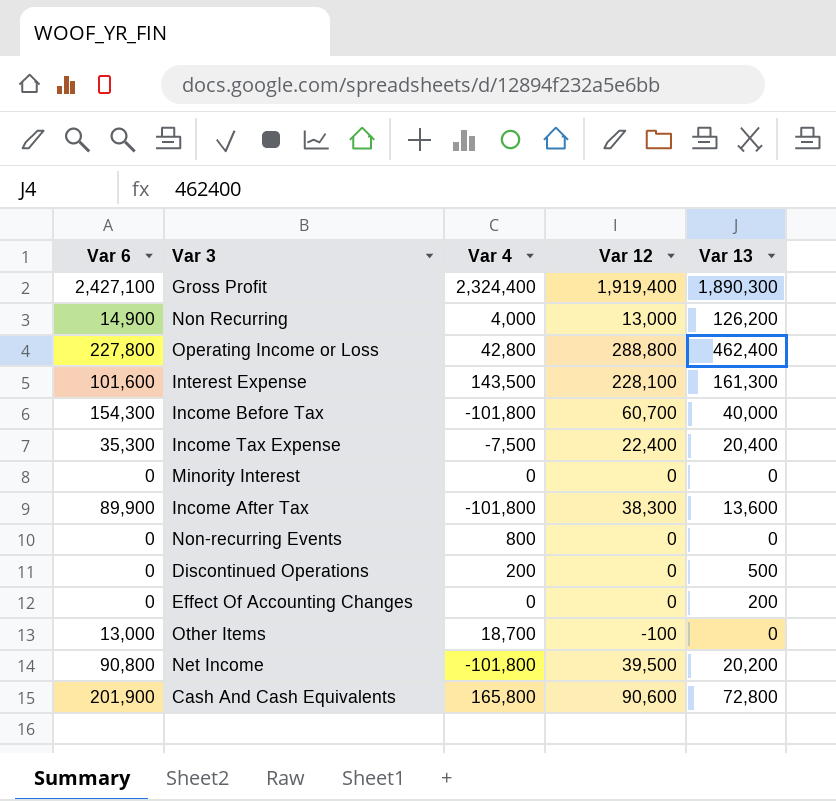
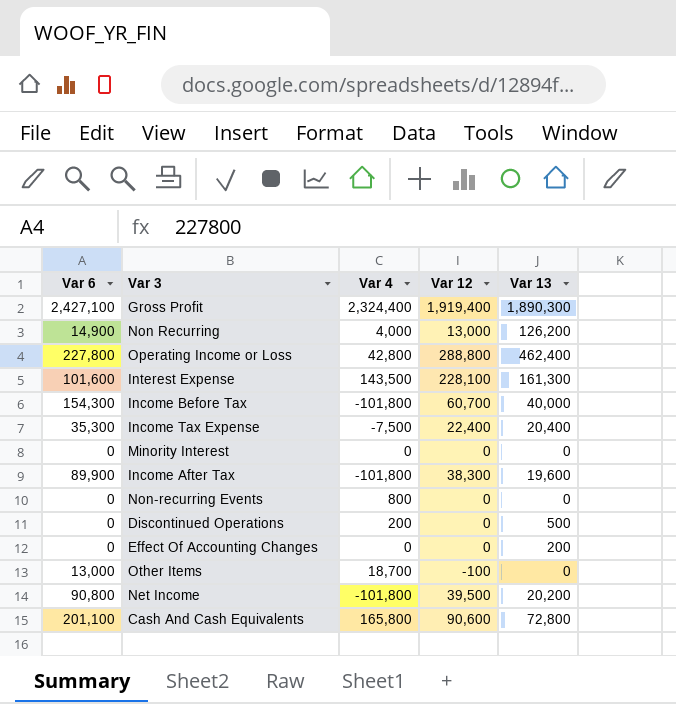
Income After Tax | Var 13: 13,600 -> 19,600
Cash And Cash Equivalents | Var 6: 201,900 -> 201,100

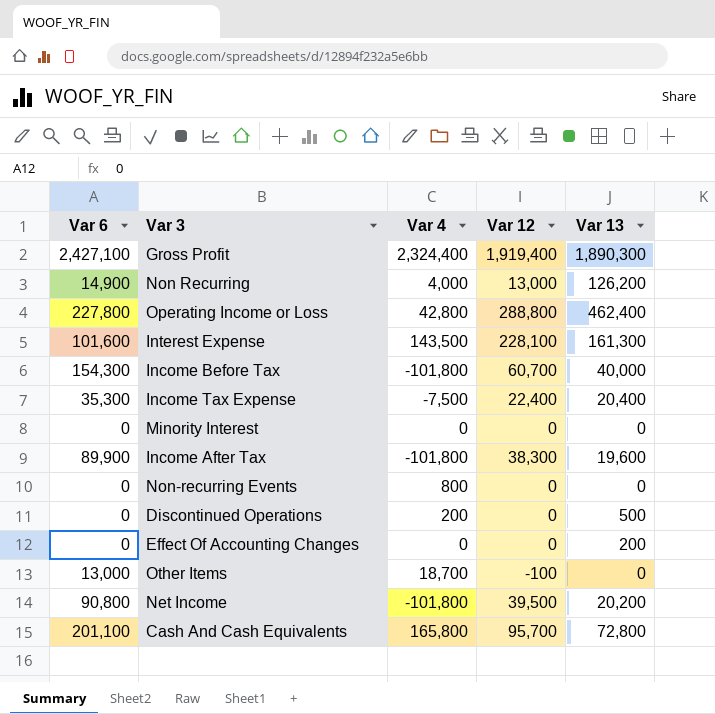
Cash And Cash Equivalents | Var 12: 90,600 -> 95,700

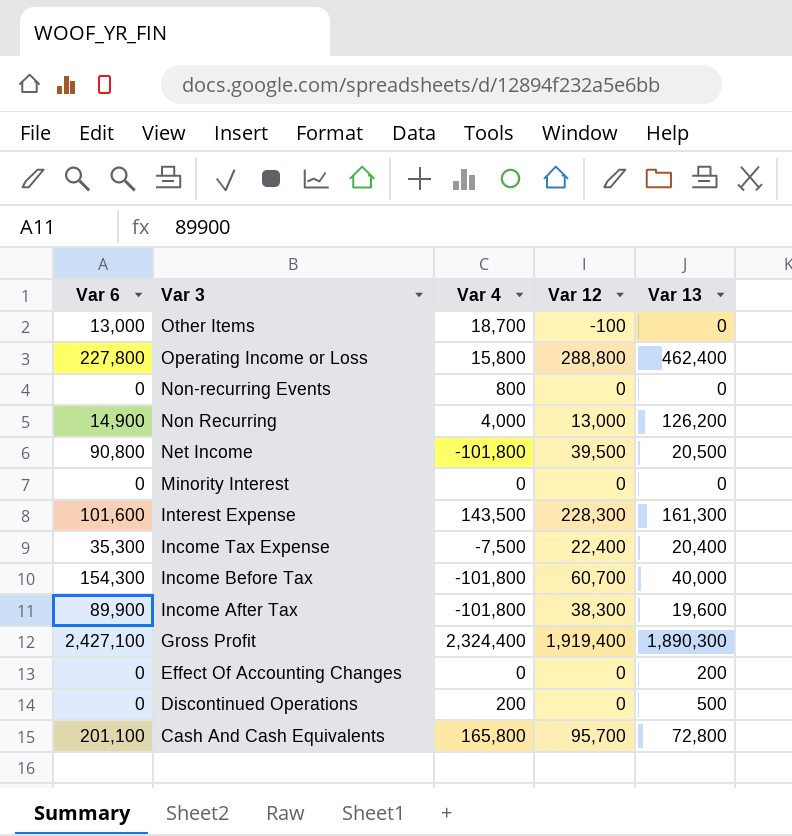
row order: none -> Var 3 descending
Operating Income or Loss | Var 4: 42,800 -> 15,800
Net Income | Var 13: 20,200 -> 20,500
Interest Expense | Var 12: 228,100 -> 228,300

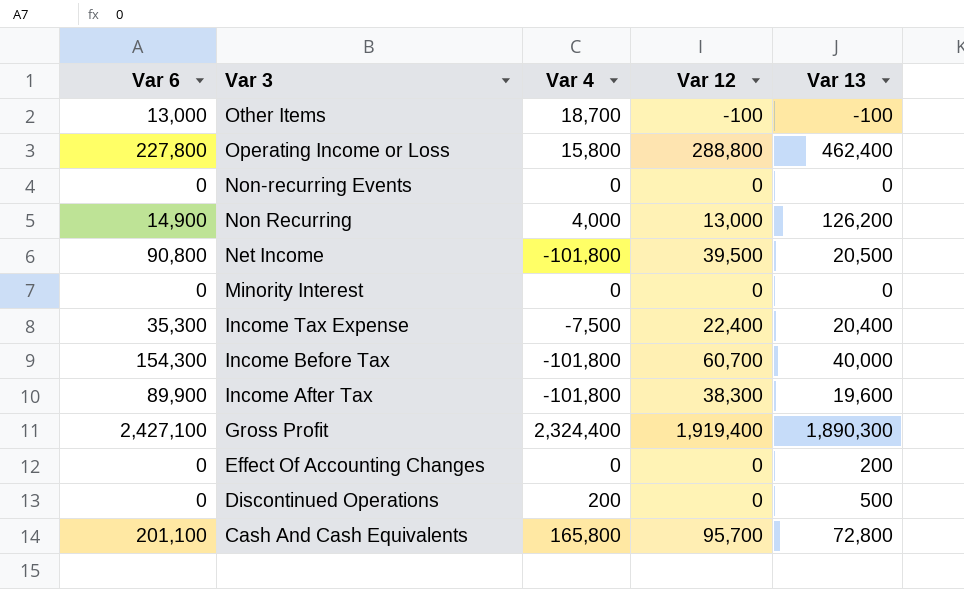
row Interest Expense: 101,600 | 143,500 | 228,300 | 161,300 -> none
Other Items | Var 13: 0 -> -100
Non-recurring Events | Var 4: 800 -> 0

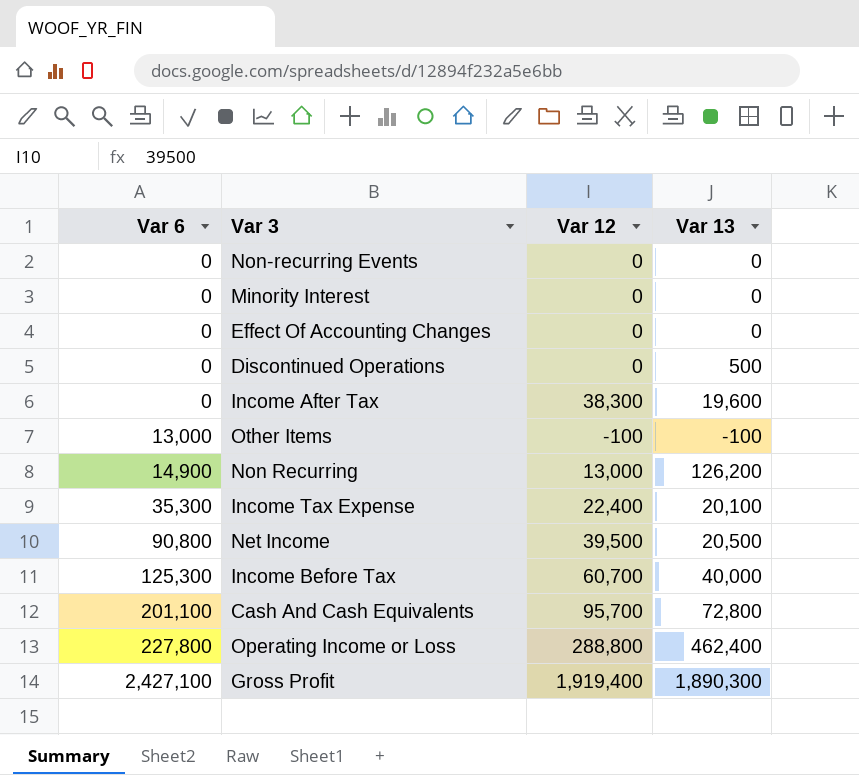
row order: Var 3 descending -> Var 6 ascending
column Var 4 | position: 3 -> none
Effect Of Accounting Changes | Var 13: 200 -> 0
Income After Tax | Var 6: 89,900 -> 0
Income Tax Expense | Var 13: 20,400 -> 20,100
Income Before Tax | Var 6: 154,300 -> 125,300

